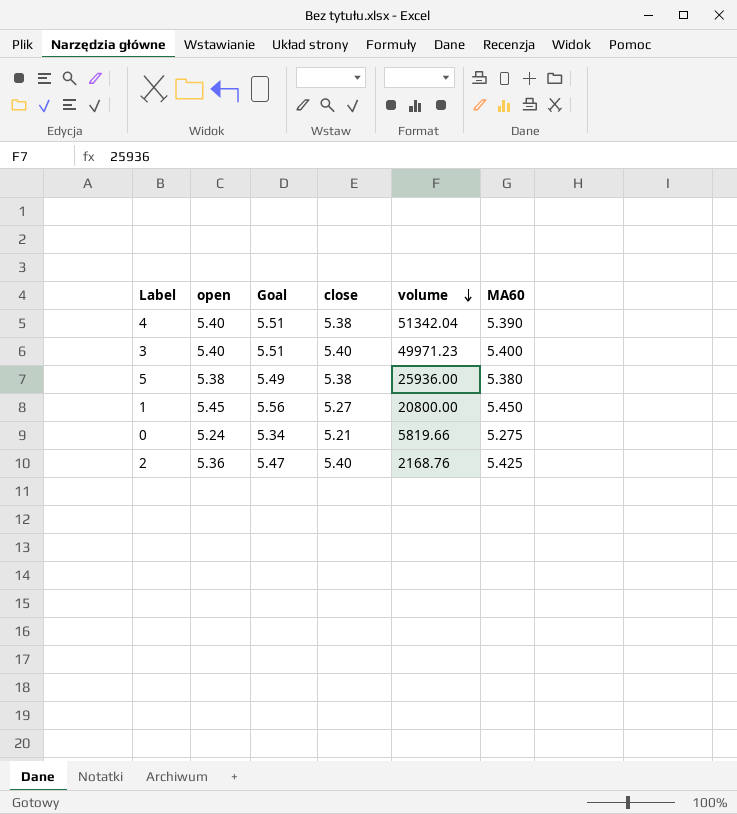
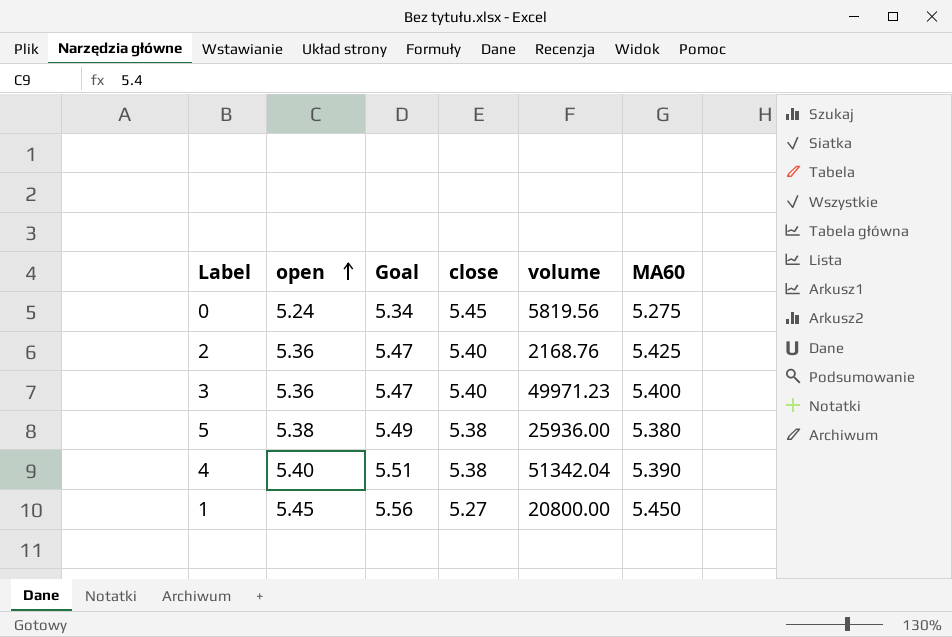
row order: volume descending -> open ascending
0 | close: 5.21 -> 5.45
0 | volume: 5819.66 -> 5819.56
3 | open: 5.40 -> 5.36
3 | Goal: 5.51 -> 5.47

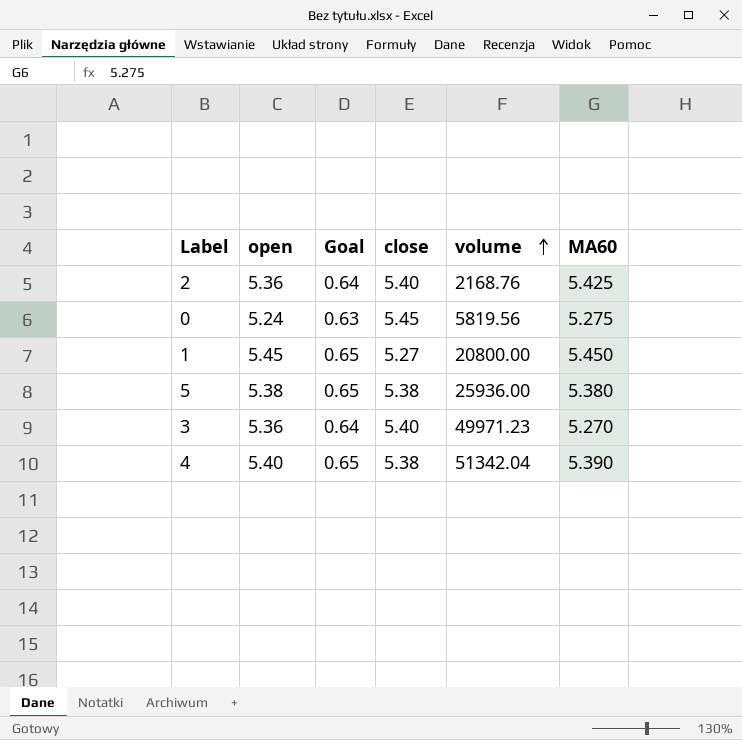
row order: open ascending -> volume ascending
column Goal | formula: [open] * 1.02 -> [open] * 0.12
3 | MA60: 5.400 -> 5.270

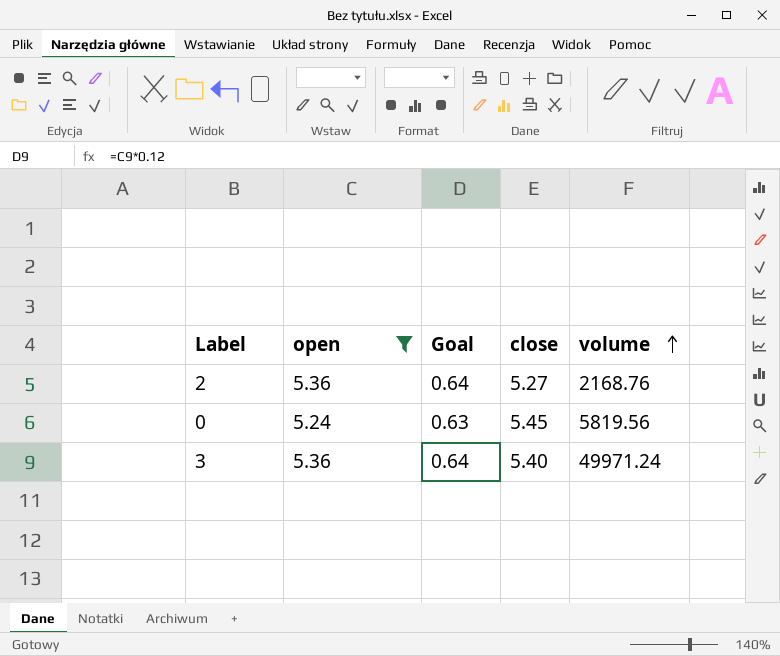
filter: none -> open <= 5.36
column MA60 | position: 6 -> none
2 | close: 5.40 -> 5.27
3 | volume: 49971.23 -> 49971.24

